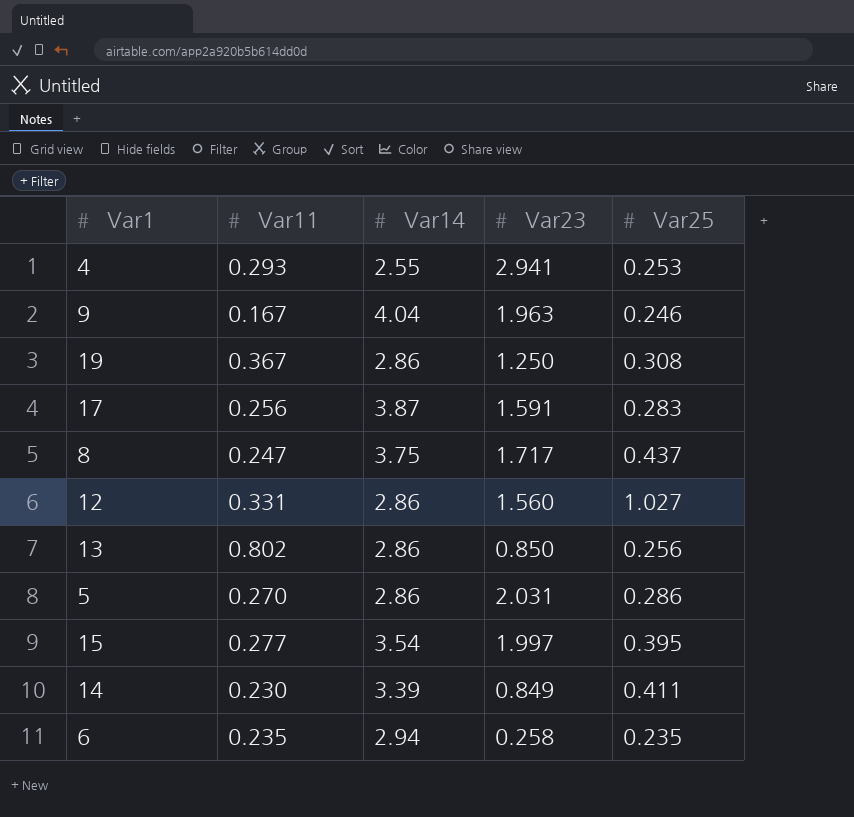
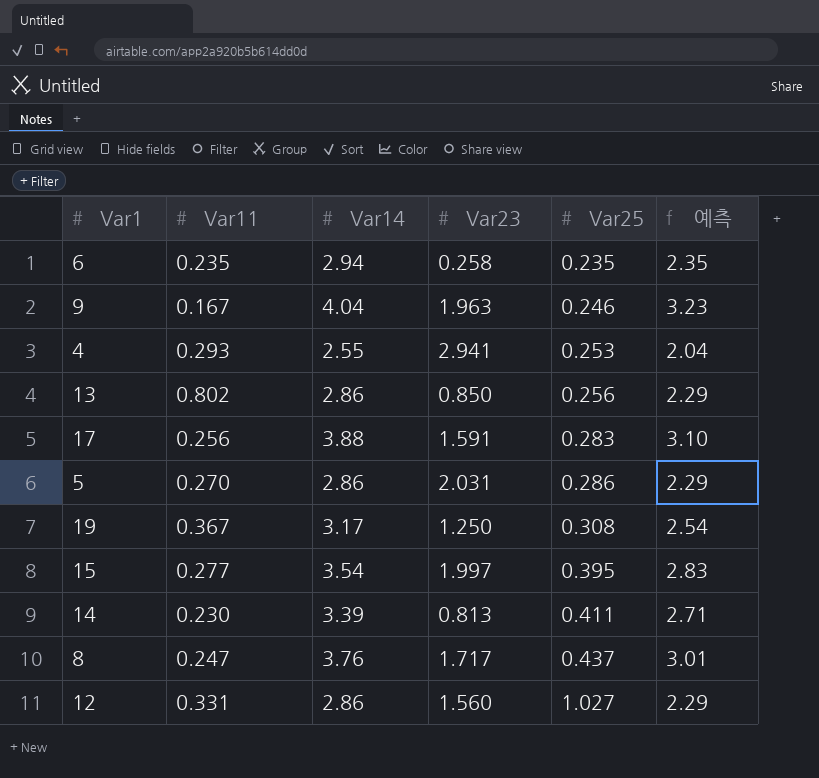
row order: none -> Var25 ascending
column 예측 | formula: none -> [Var14] * 0.8
17 | Var14: 3.87 -> 3.88
19 | Var14: 2.86 -> 3.17
14 | Var23: 0.849 -> 0.813
8 | Var14: 3.75 -> 3.76

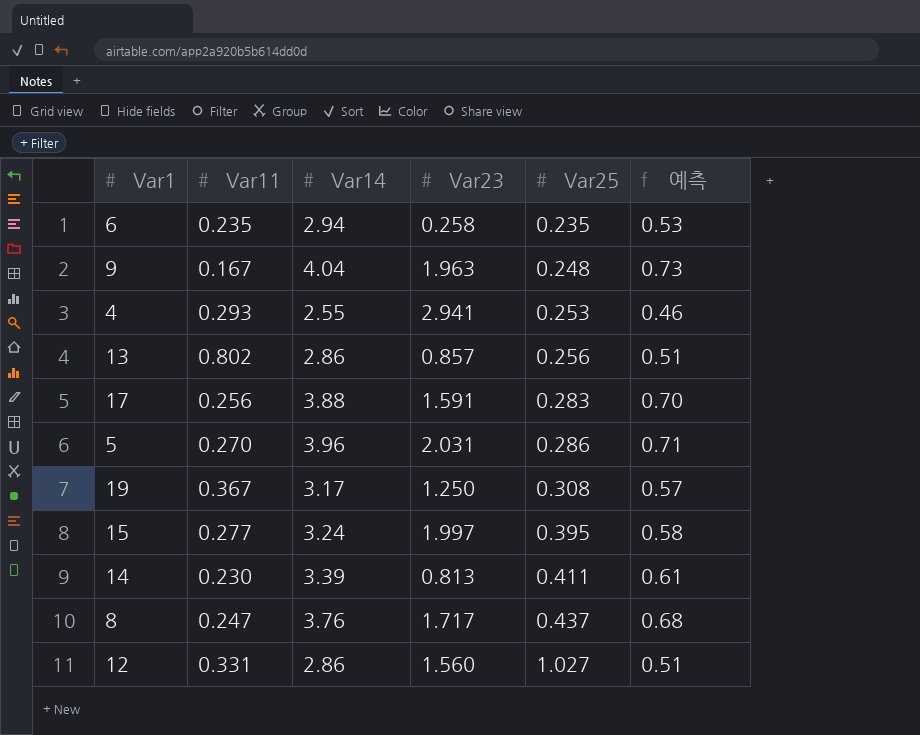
column 예측 | formula: [Var14] * 0.8 -> [Var14] * 0.18
9 | Var25: 0.246 -> 0.248
13 | Var23: 0.850 -> 0.857
5 | Var14: 2.86 -> 3.96
15 | Var14: 3.54 -> 3.24

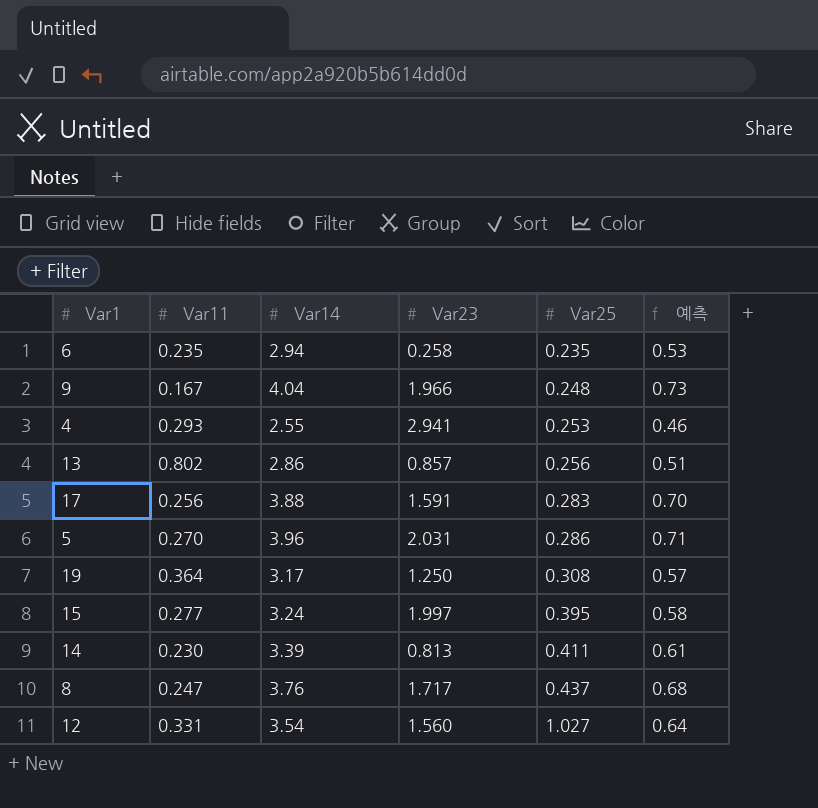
9 | Var23: 1.963 -> 1.966
19 | Var11: 0.367 -> 0.364
12 | Var14: 2.86 -> 3.54
12 | 예측: 0.51 -> 0.64

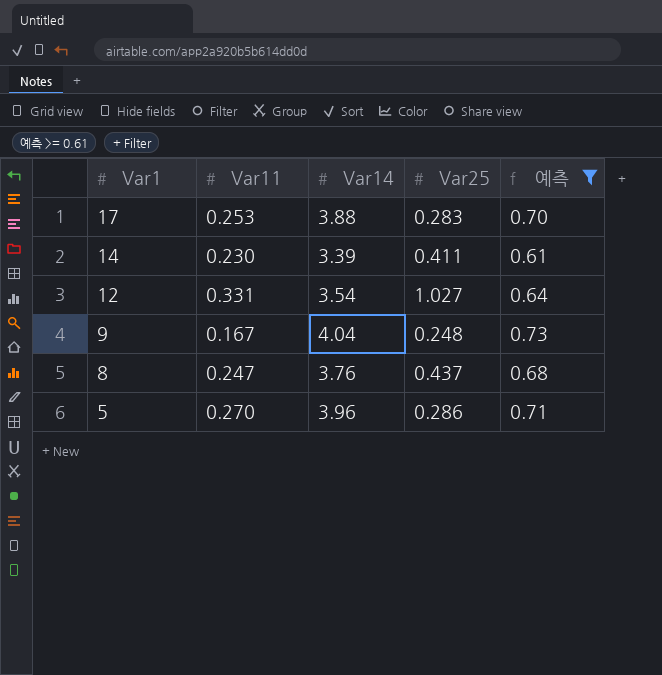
filter: none -> 예측 >= 0.61
row order: Var25 ascending -> Var1 descending
column Var23 | position: 4 -> none
17 | Var11: 0.256 -> 0.253

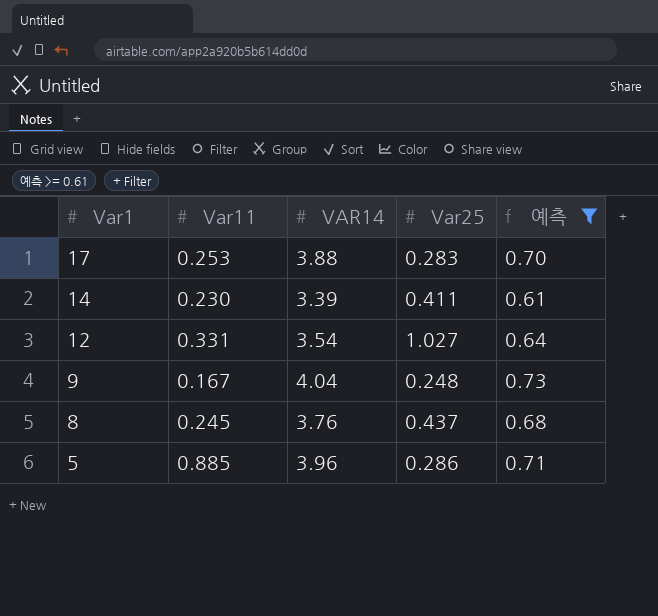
column name: Var14 -> VAR14
8 | Var11: 0.247 -> 0.245
5 | Var11: 0.270 -> 0.885

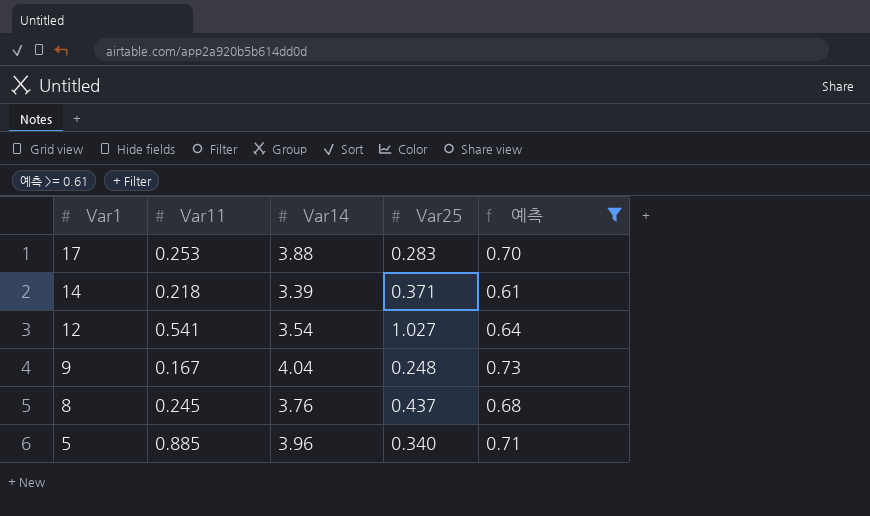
column name: VAR14 -> Var14
14 | Var11: 0.230 -> 0.218
14 | Var25: 0.411 -> 0.371
12 | Var11: 0.331 -> 0.541
5 | Var25: 0.286 -> 0.340

